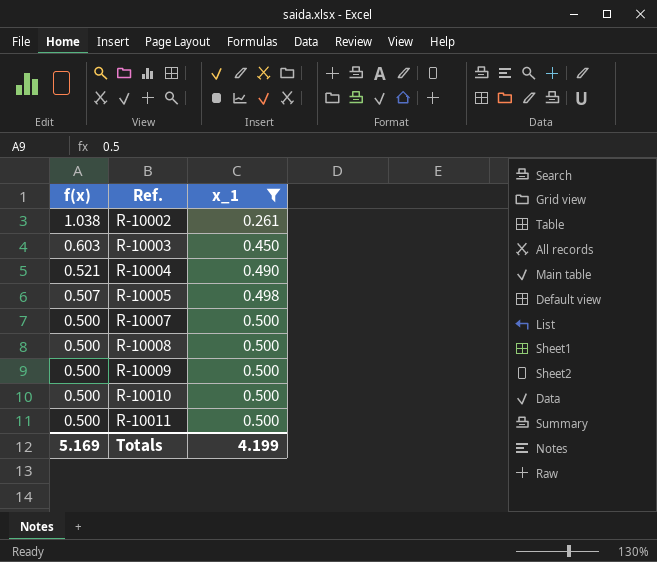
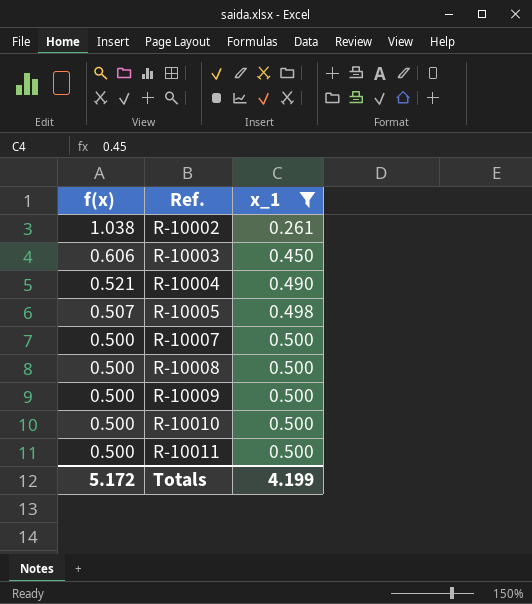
R-10003 | f(x): 0.603 -> 0.606
Totals | f(x): 5.169 -> 5.172

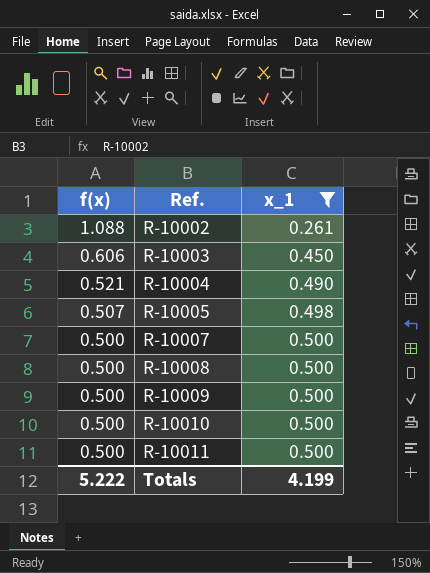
R-10002 | f(x): 1.038 -> 1.088
Totals | f(x): 5.172 -> 5.222

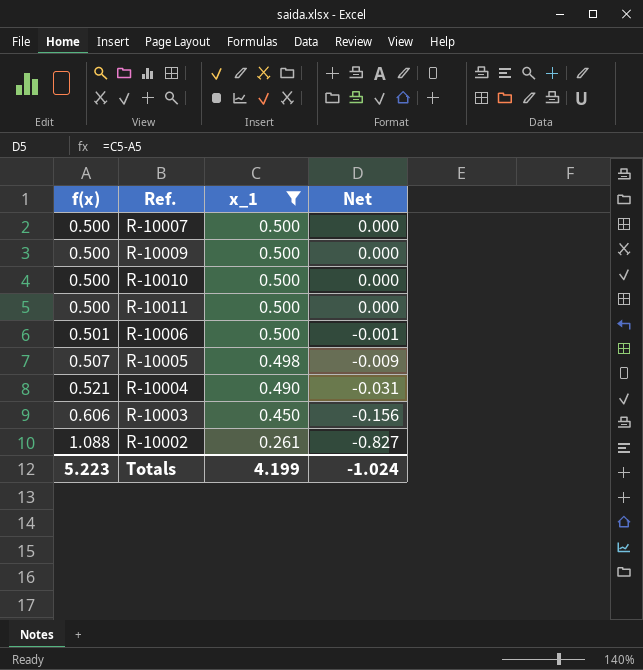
row order: f(x) descending -> f(x) ascending
column Net | formula: none -> [x_1] - [f(x)]
row R-10008: 0.500 | 0.500 -> none
row R-10006: none -> 0.501 | 0.500 | -0.001
Totals | f(x): 5.222 -> 5.223

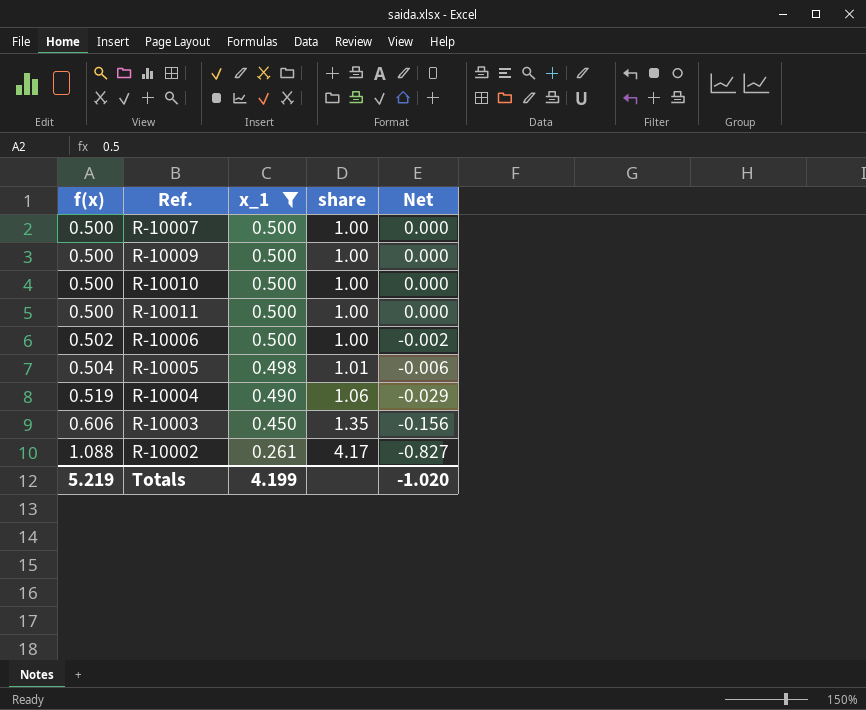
column share | formula: none -> [f(x)] / [x_1]
R-10006 | f(x): 0.501 -> 0.502
R-10006 | Net: -0.001 -> -0.002
R-10005 | f(x): 0.507 -> 0.504
R-10005 | Net: -0.009 -> -0.006
R-10004 | f(x): 0.521 -> 0.519
R-10004 | Net: -0.031 -> -0.029
Totals | f(x): 5.223 -> 5.219
Totals | Net: -1.024 -> -1.020

